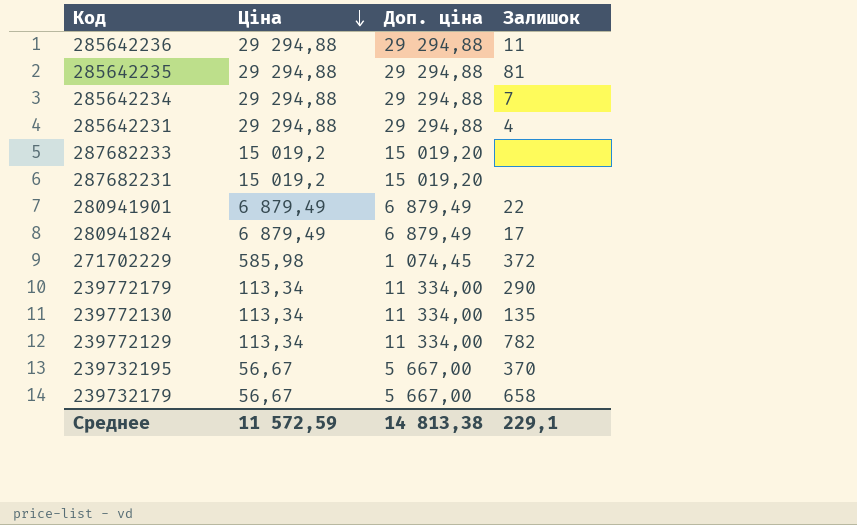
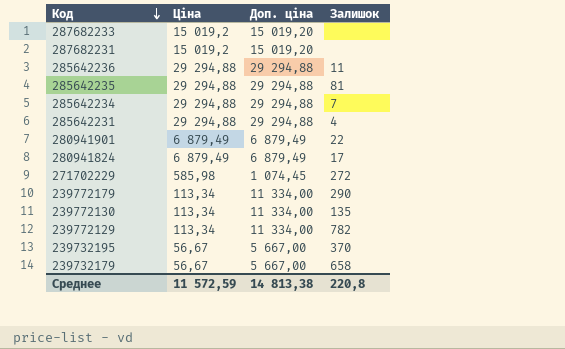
row order: Ціна descending -> Код descending
271702229 | Залишок: 372 -> 272
Среднее | Залишок: 229,1 -> 220,8

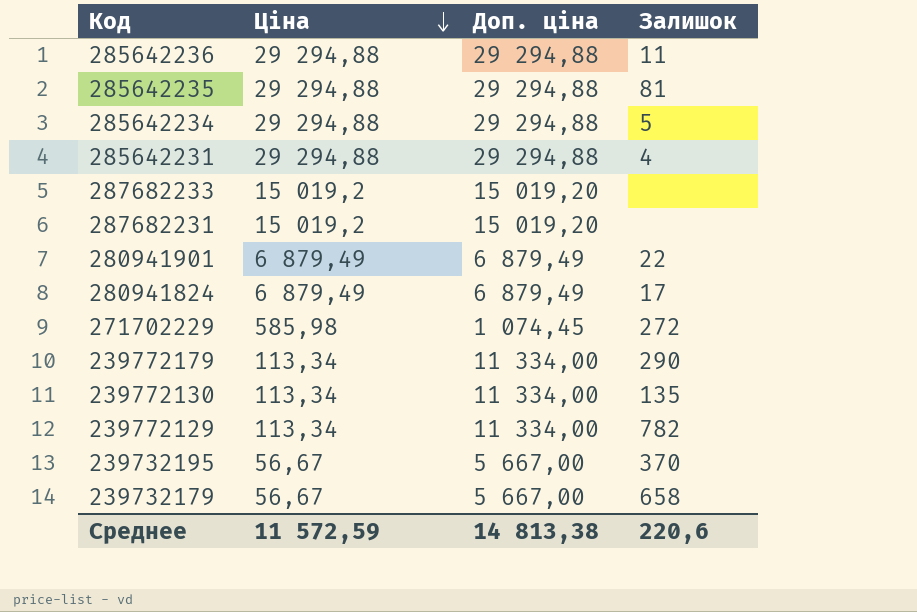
row order: Код descending -> Ціна descending
285642234 | Залишок: 7 -> 5
Среднее | Залишок: 220,8 -> 220,6

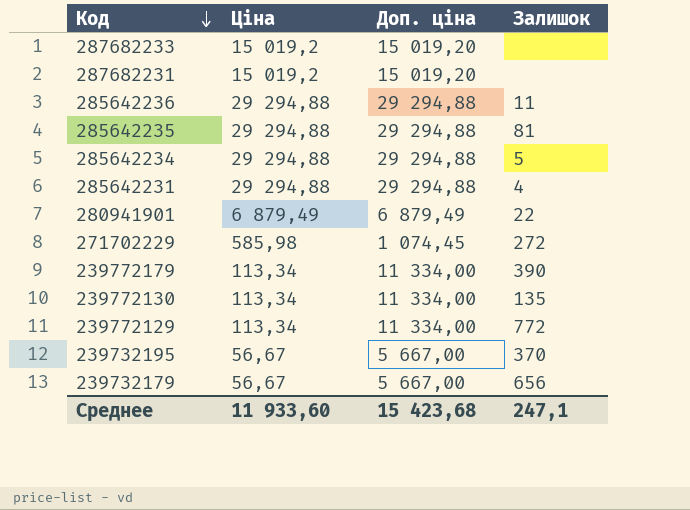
row order: Ціна descending -> Код descending
row 280941824: 6 879,49 | 6 879,49 | 17 -> none
239772179 | Залишок: 290 -> 390
239772129 | Залишок: 782 -> 772
239732179 | Залишок: 658 -> 656
Среднее | Ціна: 11 572,59 -> 11 933,60
Среднее | Доп. ціна: 14 813,38 -> 15 423,68
Среднее | Залишок: 220,6 -> 247,1

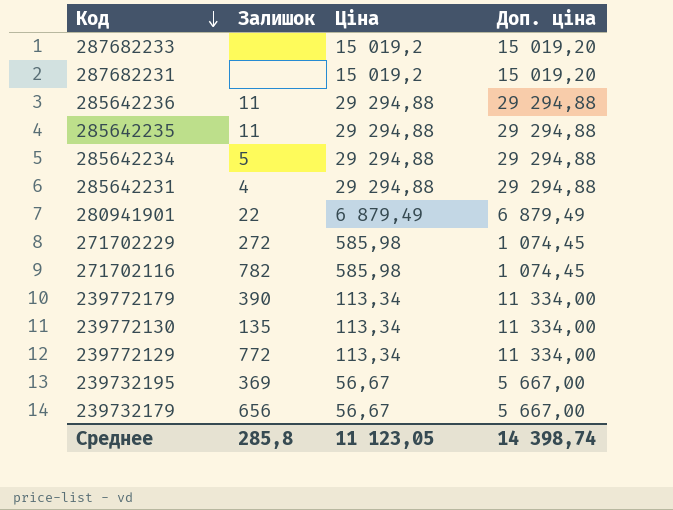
column Залишок | position: 4 -> 2
285642235 | Залишок: 81 -> 11
row 271702116: none -> 782 | 585,98 | 1 074,45
239732195 | Залишок: 370 -> 369
Среднее | Залишок: 247,1 -> 285,8
Среднее | Ціна: 11 933,60 -> 11 123,05
Среднее | Доп. ціна: 15 423,68 -> 14 398,74

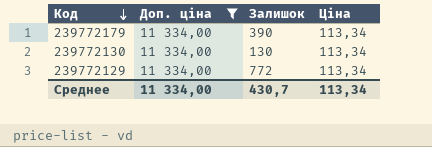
filter: none -> Доп. ціна = 11 334,00
column Доп. ціна | position: 4 -> 2
239772130 | Залишок: 135 -> 130
Среднее | Доп. ціна: 14 398,74 -> 11 334,00
Среднее | Залишок: 285,8 -> 430,7
Среднее | Ціна: 11 123,05 -> 113,34

